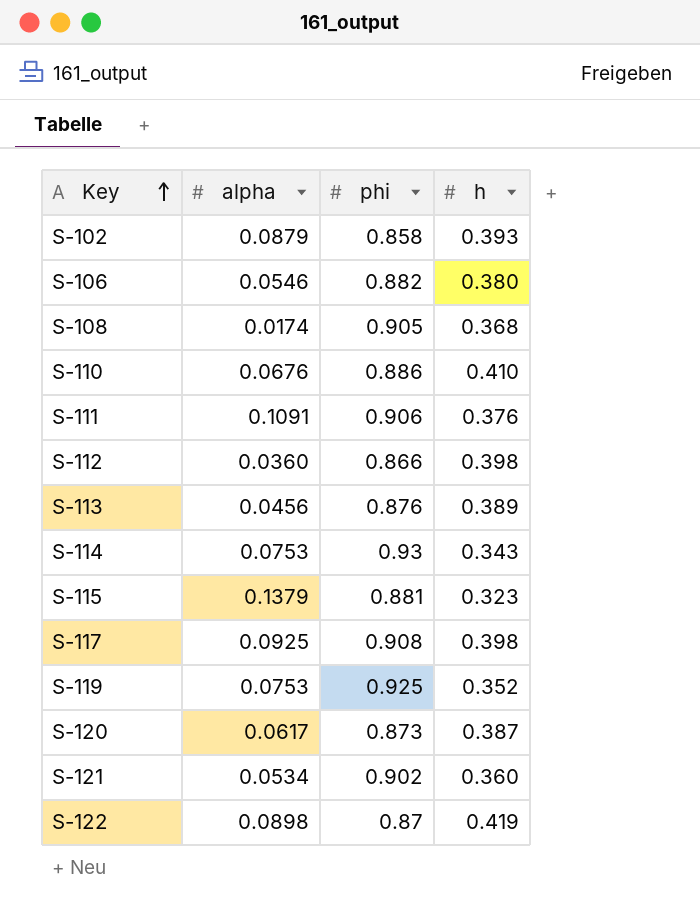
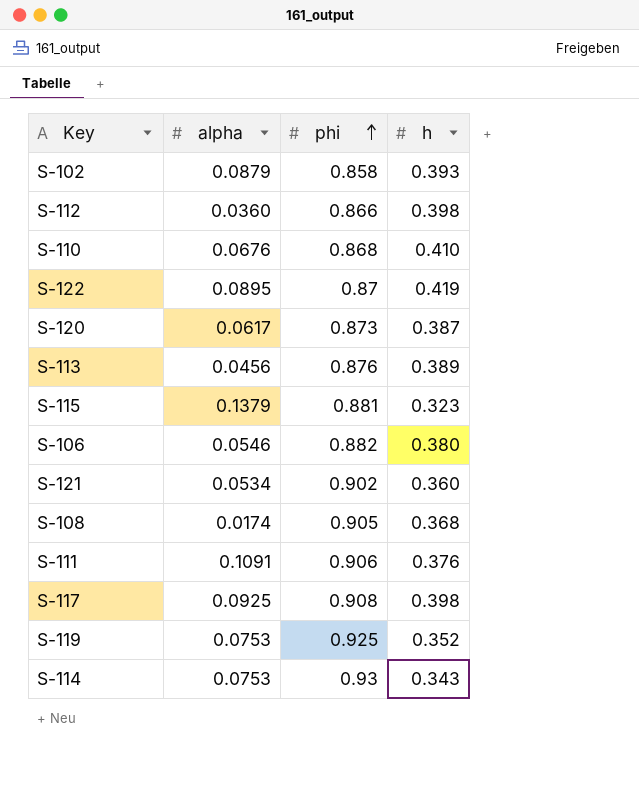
row order: Key ascending -> phi ascending
S-110 | phi: 0.886 -> 0.868
S-122 | alpha: 0.0898 -> 0.0895

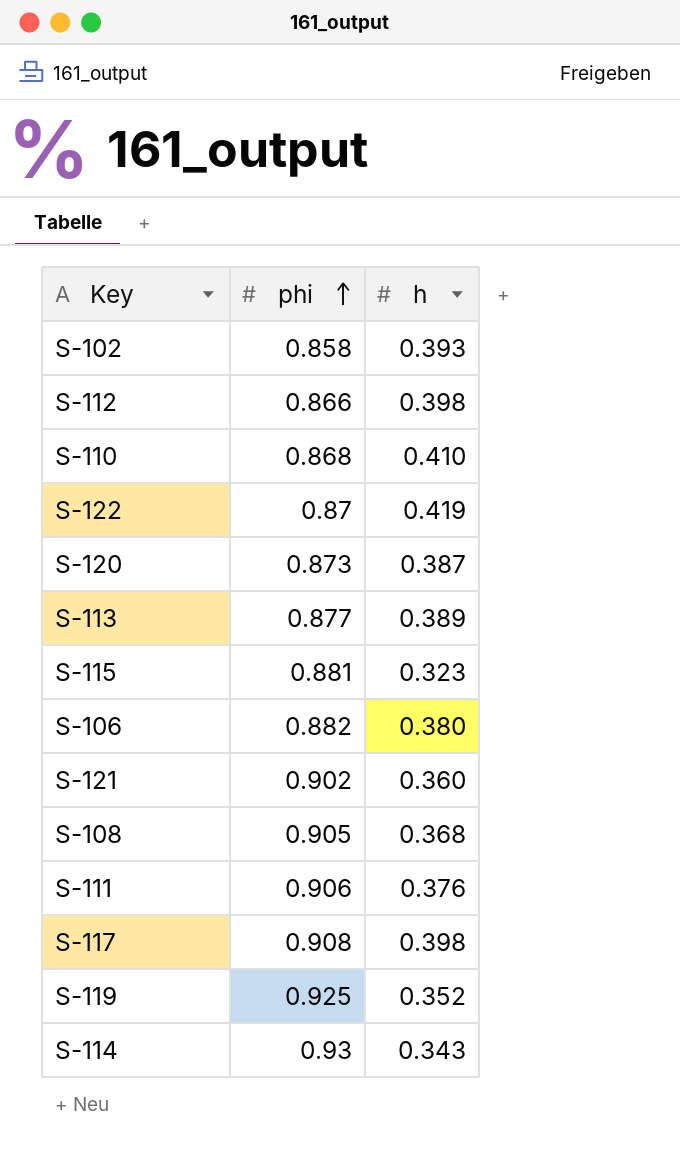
column alpha | position: 2 -> none
S-113 | phi: 0.876 -> 0.877

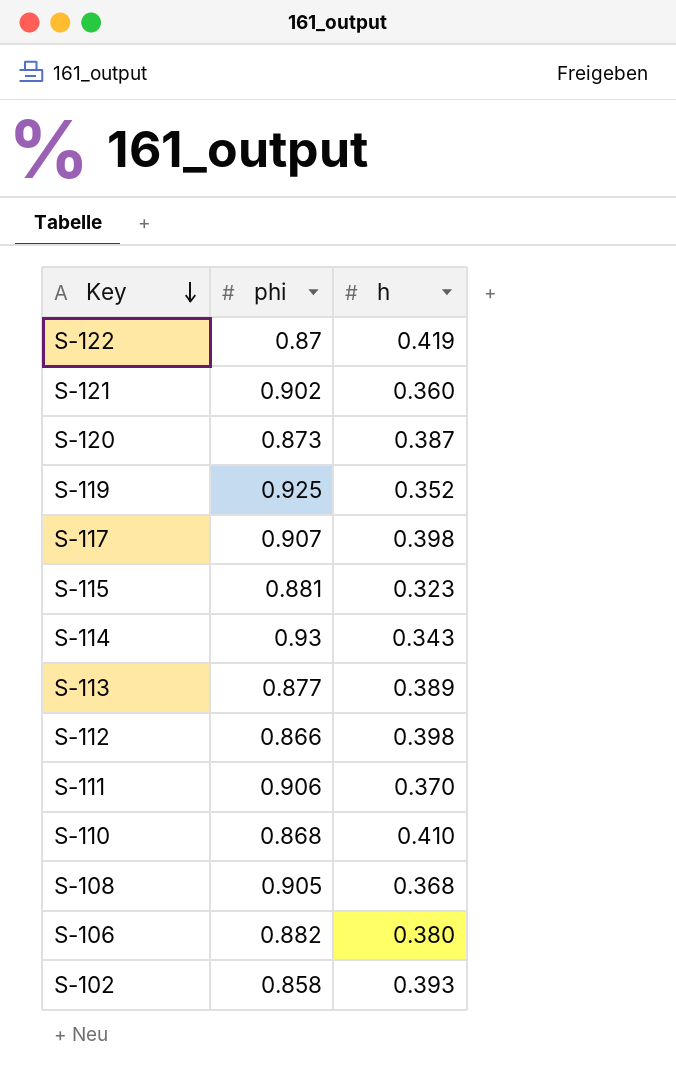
row order: phi ascending -> Key descending
S-117 | phi: 0.908 -> 0.907
S-111 | h: 0.376 -> 0.370

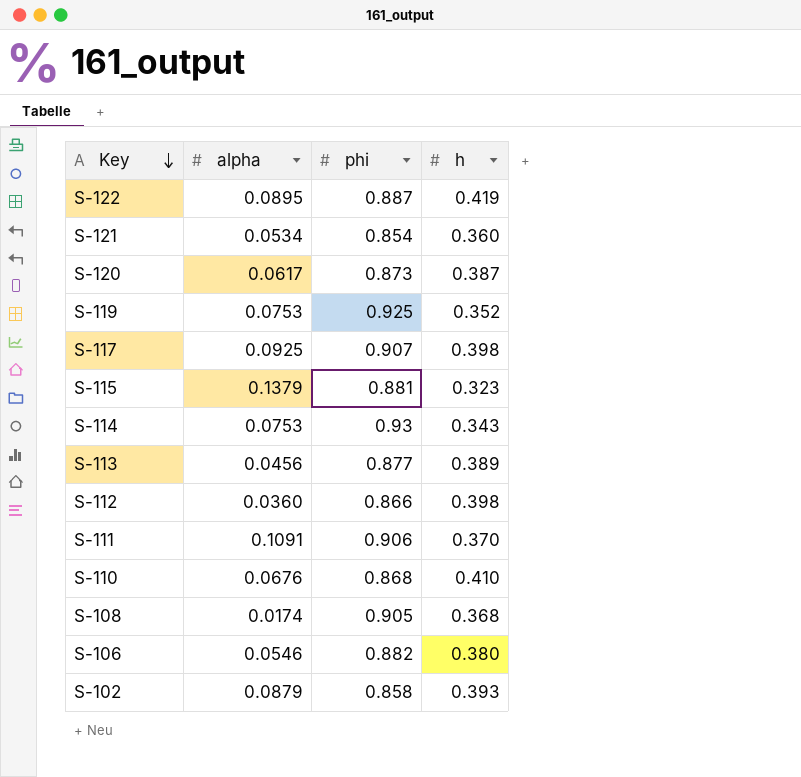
column alpha | position: none -> 2
S-122 | phi: 0.87 -> 0.887
S-121 | phi: 0.902 -> 0.854

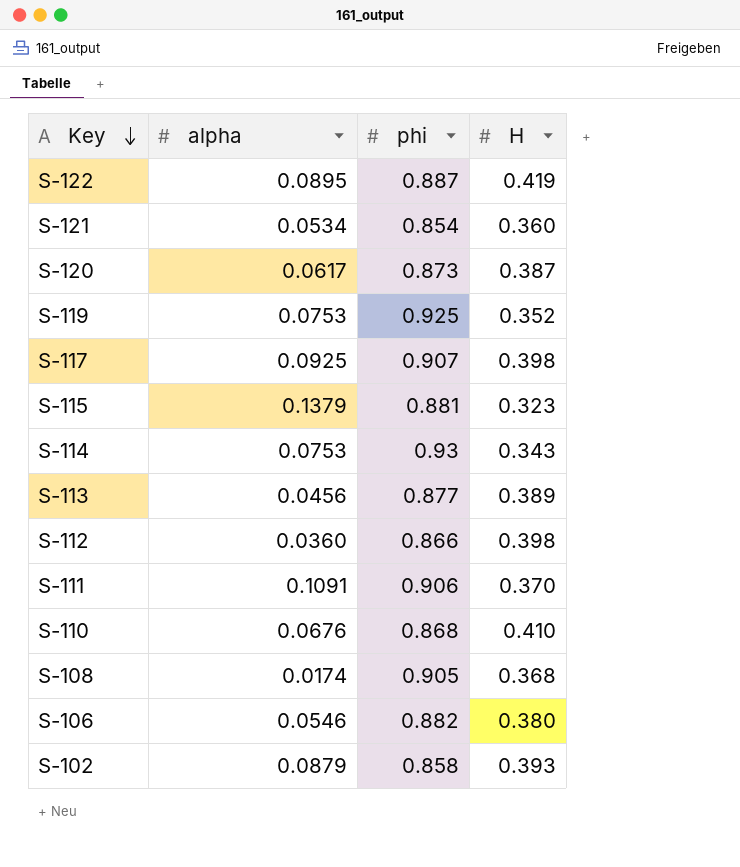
column name: h -> H

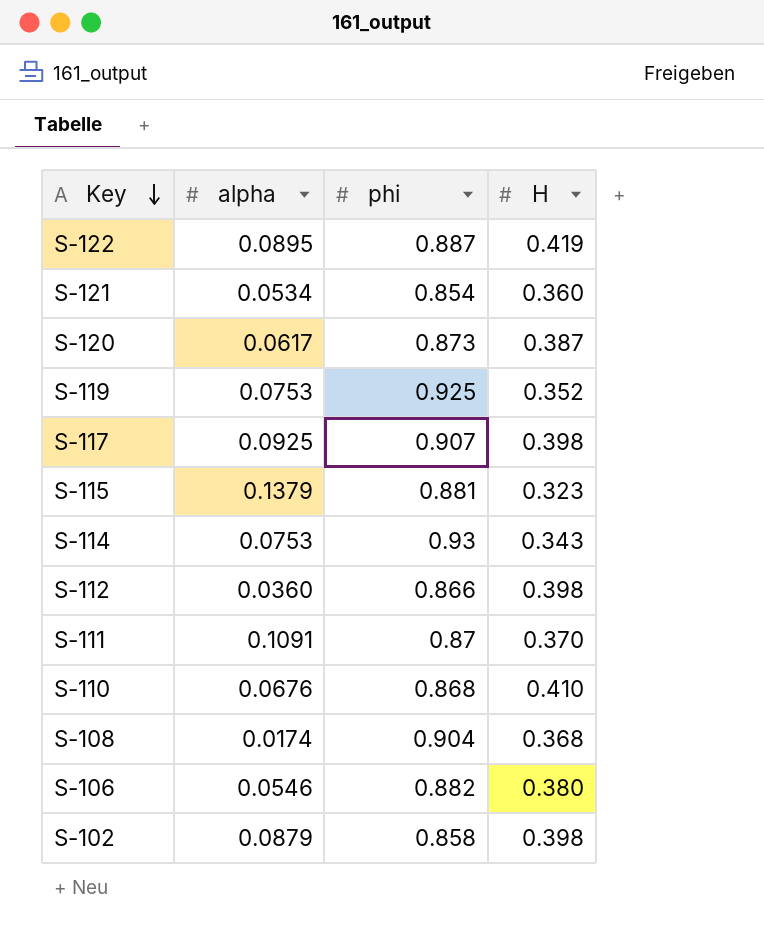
row S-113: 0.0456 | 0.877 | 0.389 -> none
S-111 | phi: 0.906 -> 0.87
S-108 | phi: 0.905 -> 0.904
S-102 | H: 0.393 -> 0.398

